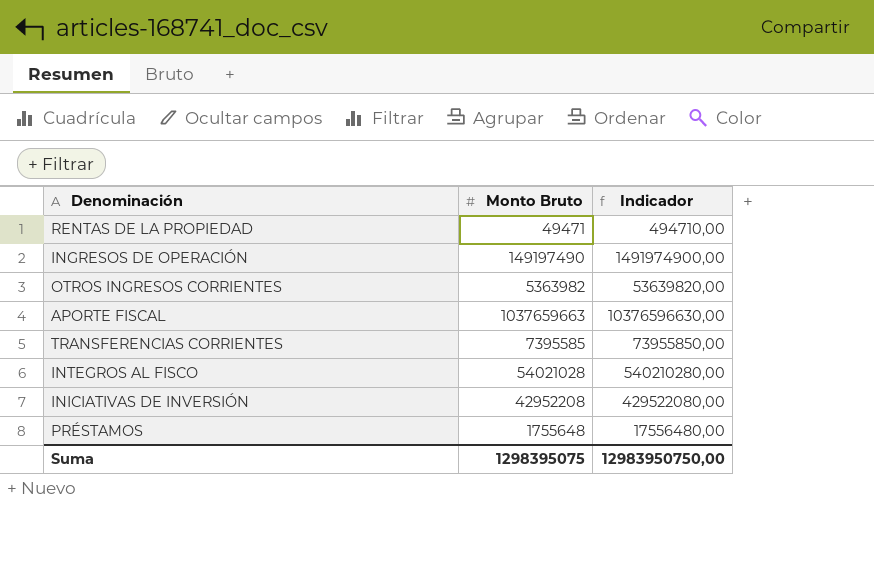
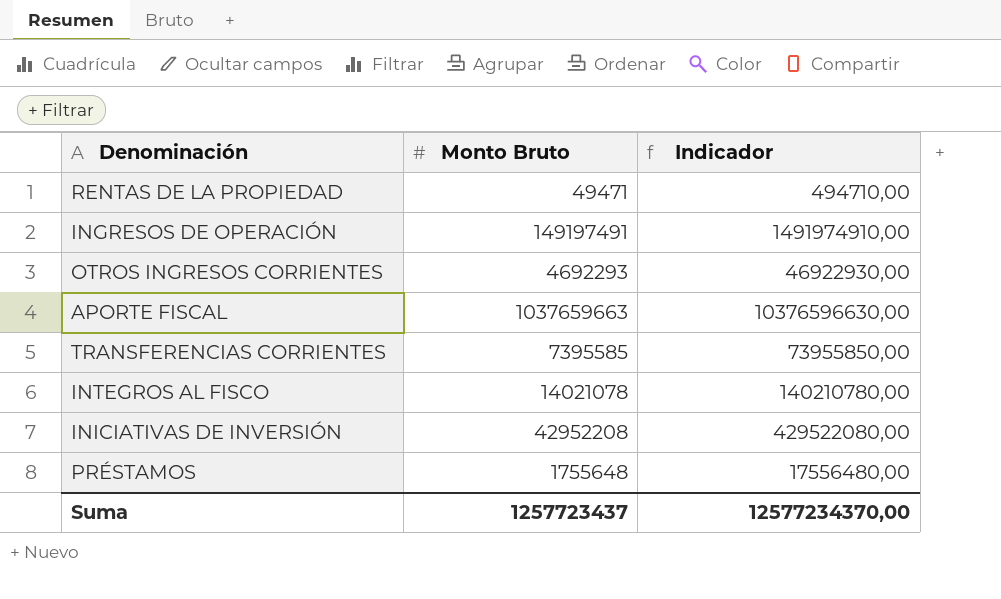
INGRESOS DE OPERACIÓN | Monto Bruto: 149197490 -> 149197491
INGRESOS DE OPERACIÓN | Indicador: 1491974900,00 -> 1491974910,00
OTROS INGRESOS CORRIENTES | Monto Bruto: 5363982 -> 4692293
OTROS INGRESOS CORRIENTES | Indicador: 53639820,00 -> 46922930,00
INTEGROS AL FISCO | Monto Bruto: 54021028 -> 14021078
INTEGROS AL FISCO | Indicador: 540210280,00 -> 140210780,00
Suma | Monto Bruto: 1298395075 -> 1257723437
Suma | Indicador: 12983950750,00 -> 12577234370,00

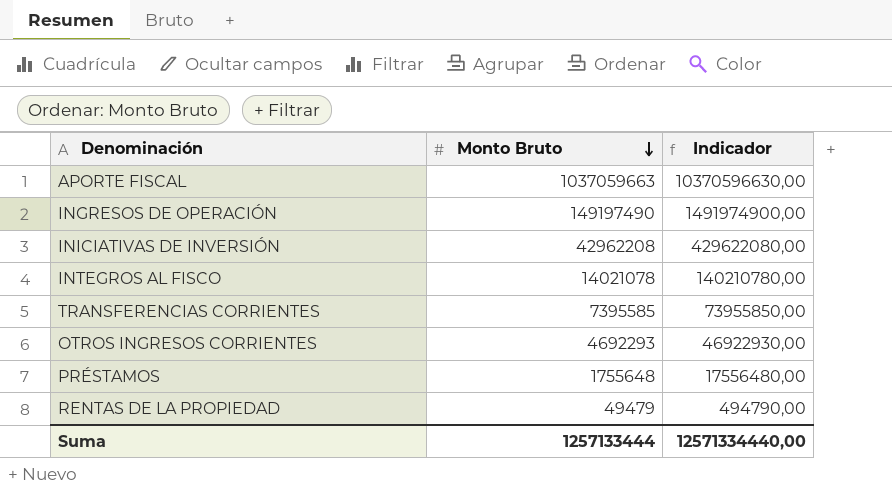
row order: none -> Monto Bruto descending
APORTE FISCAL | Monto Bruto: 1037659663 -> 1037059663
APORTE FISCAL | Indicador: 10376596630,00 -> 10370596630,00
INGRESOS DE OPERACIÓN | Monto Bruto: 149197491 -> 149197490
INGRESOS DE OPERACIÓN | Indicador: 1491974910,00 -> 1491974900,00
INICIATIVAS DE INVERSIÓN | Monto Bruto: 42952208 -> 42962208
INICIATIVAS DE INVERSIÓN | Indicador: 429522080,00 -> 429622080,00
RENTAS DE LA PROPIEDAD | Monto Bruto: 49471 -> 49479
RENTAS DE LA PROPIEDAD | Indicador: 494710,00 -> 494790,00
Suma | Monto Bruto: 1257723437 -> 1257133444
Suma | Indicador: 12577234370,00 -> 12571334440,00

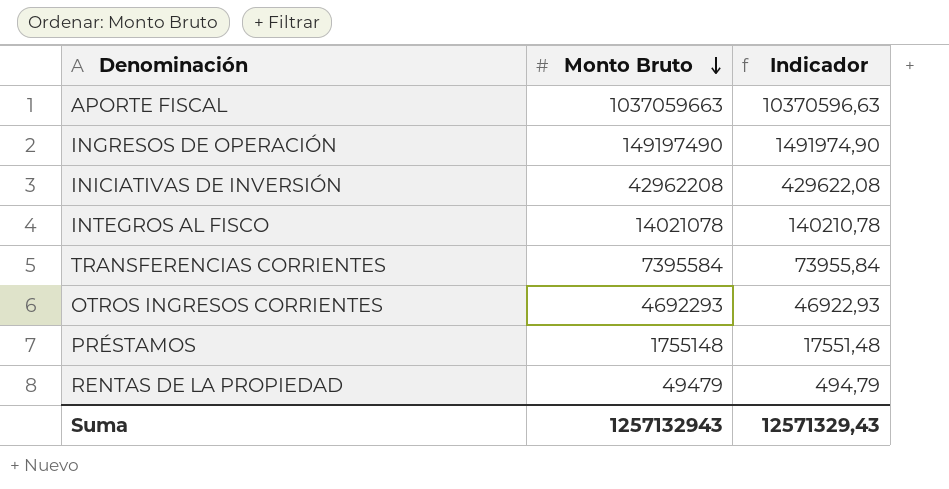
column Indicador | formula: [Monto Bruto] * 10 -> [Monto Bruto] * 0,01
TRANSFERENCIAS CORRIENTES | Monto Bruto: 7395585 -> 7395584
PRÉSTAMOS | Monto Bruto: 1755648 -> 1755148
Suma | Monto Bruto: 1257133444 -> 1257132943
Suma | Indicador: 12571334440,00 -> 12571329,43

